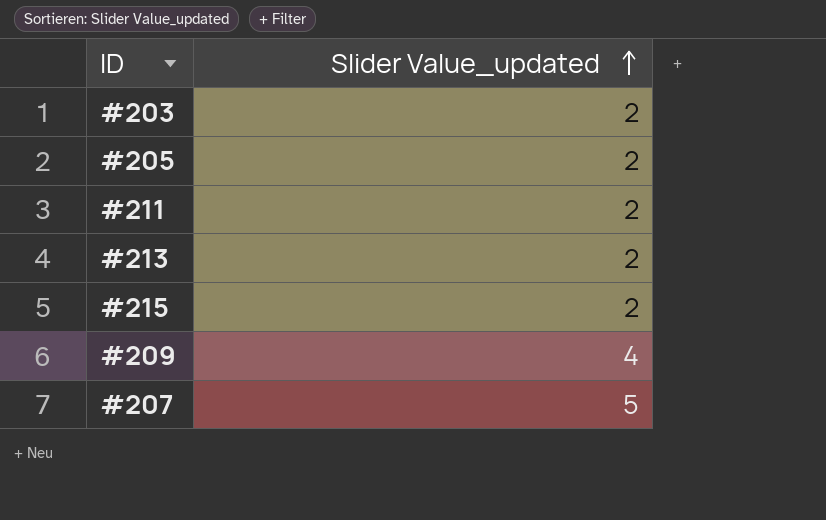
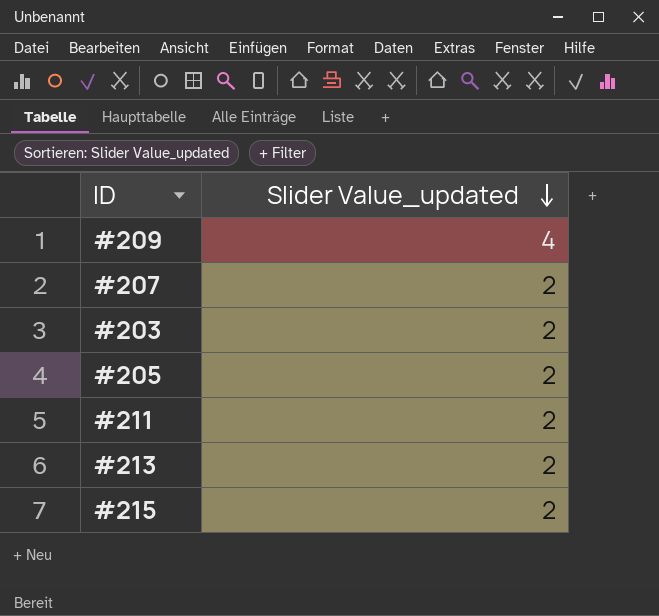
row order: Slider Value_updated ascending -> Slider Value_updated descending
#207 | Slider Value_updated: 5 -> 2

